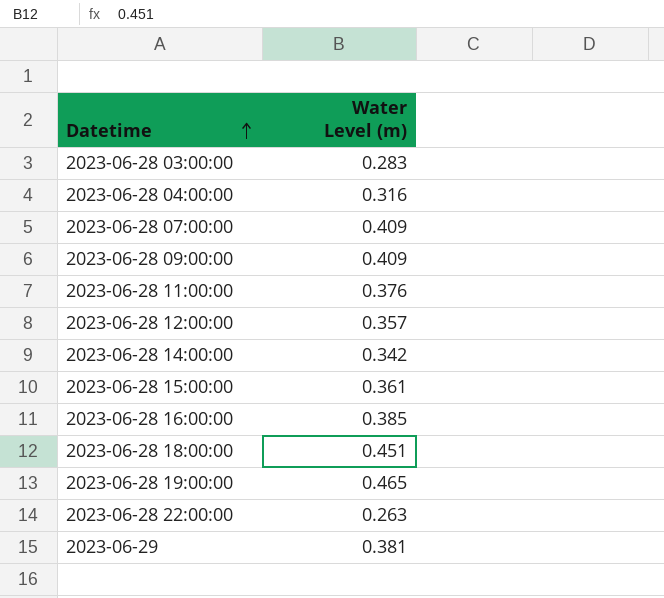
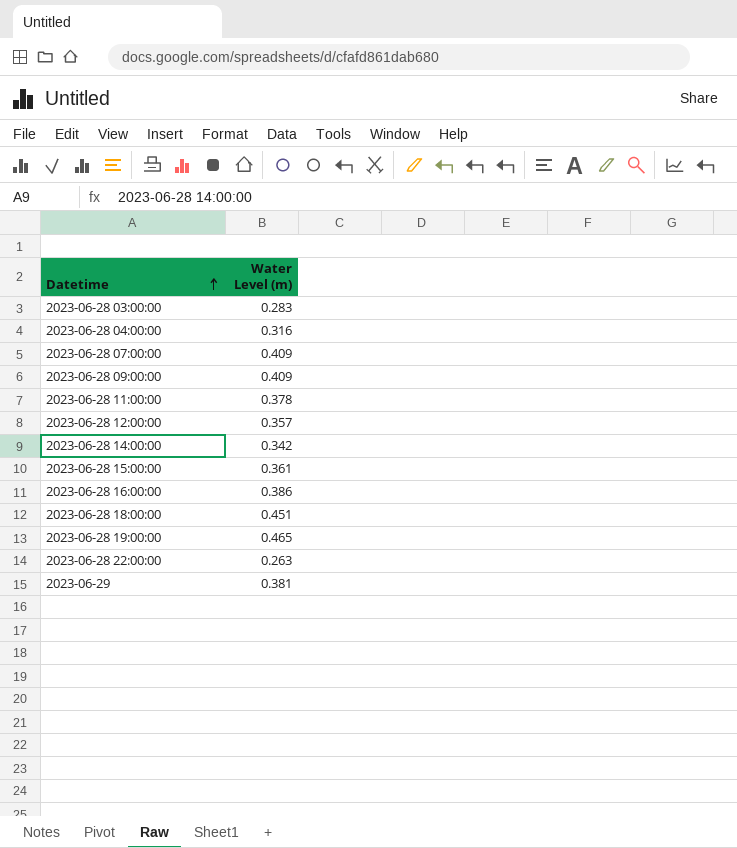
2023-06-28 11:00:00 | Water Level (m): 0.376 -> 0.378
2023-06-28 16:00:00 | Water Level (m): 0.385 -> 0.386

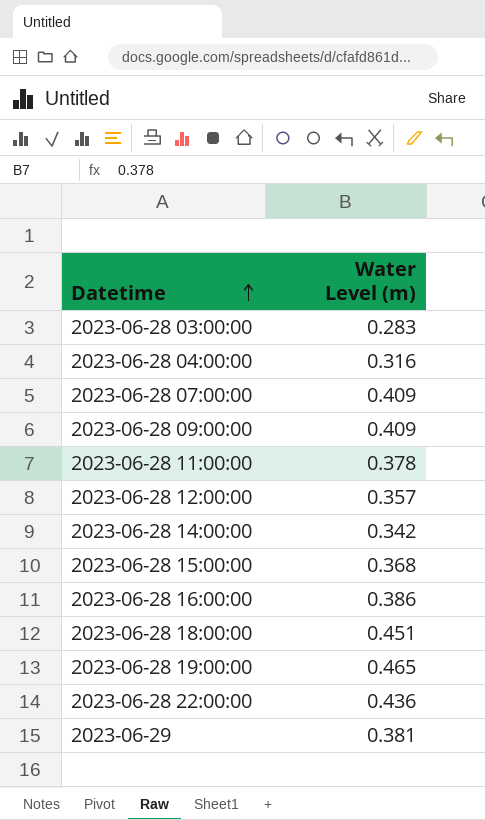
2023-06-28 15:00:00 | Water Level (m): 0.361 -> 0.368
2023-06-28 22:00:00 | Water Level (m): 0.263 -> 0.436

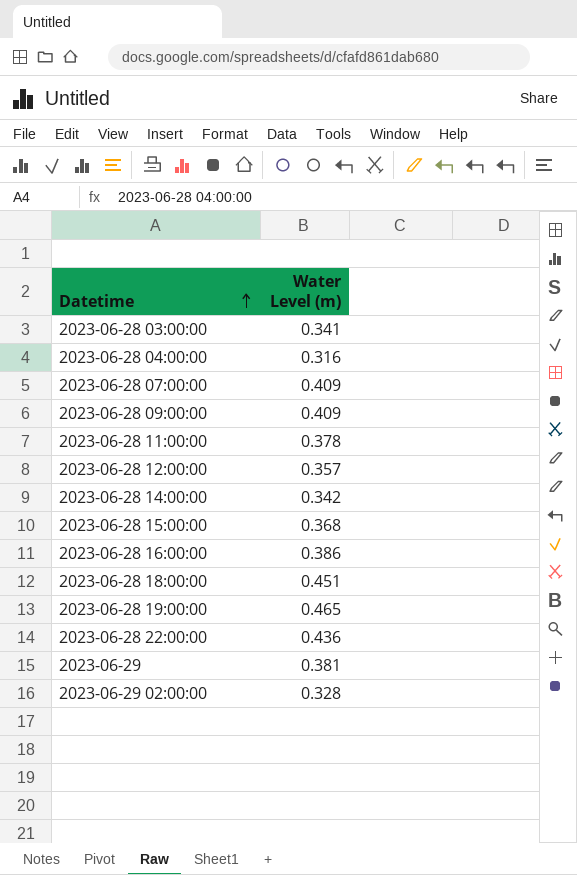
2023-06-28 03:00:00 | Water Level (m): 0.283 -> 0.341
row 2023-06-29 02:00:00: none -> 0.328

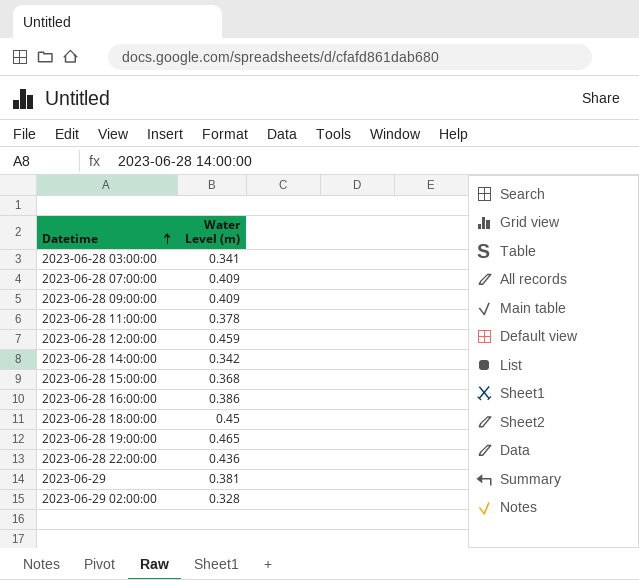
row 2023-06-28 04:00:00: 0.316 -> none
2023-06-28 12:00:00 | Water Level (m): 0.357 -> 0.459
2023-06-28 18:00:00 | Water Level (m): 0.451 -> 0.45

